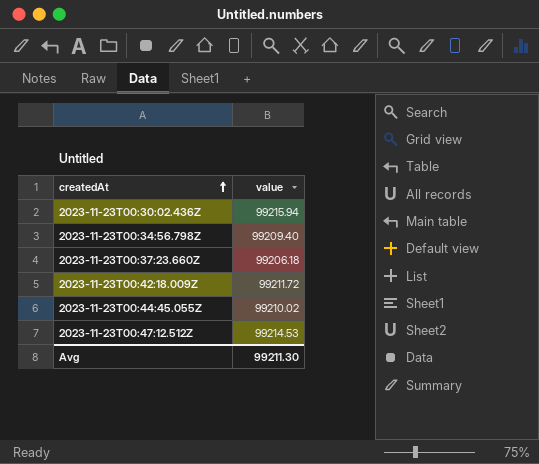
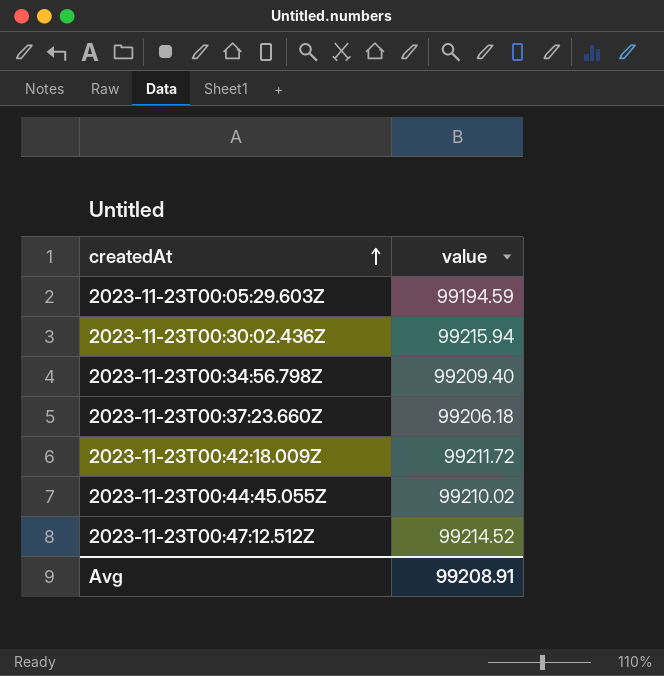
row 2023-11-23T00:05:29.603Z: none -> 99194.59
2023-11-23T00:47:12.512Z | value: 99214.53 -> 99214.52
Avg | value: 99211.30 -> 99208.91

